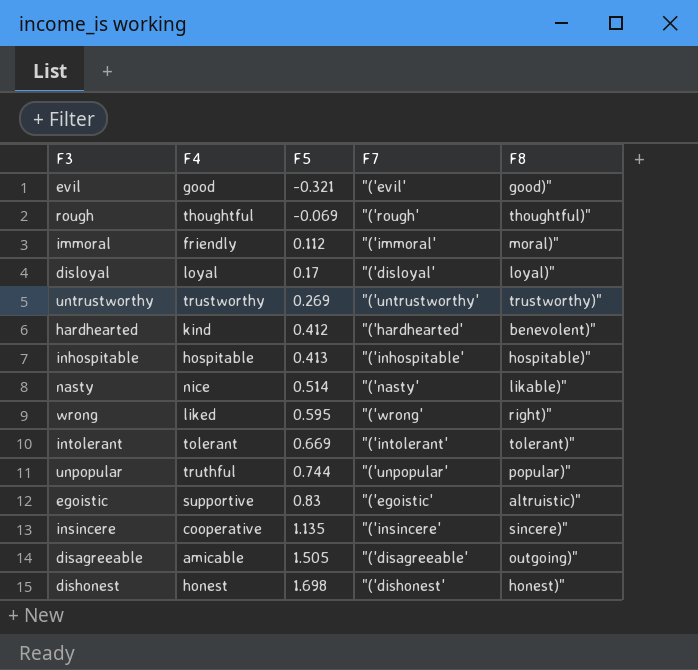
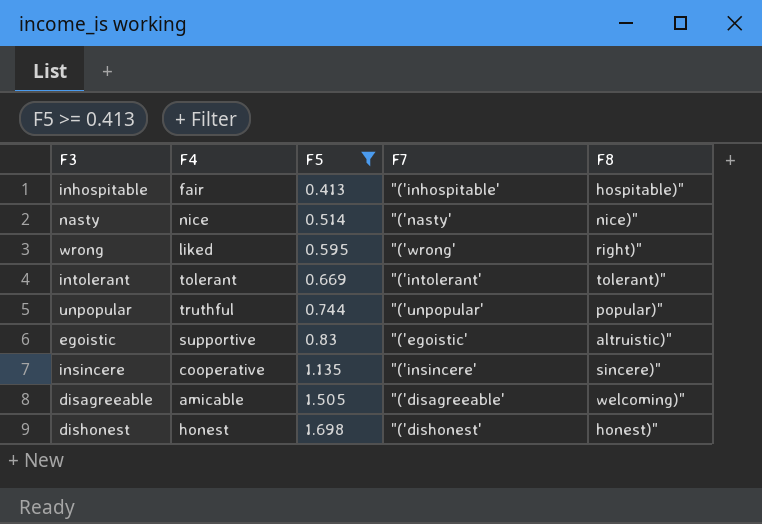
filter: none -> F5 >= 0.413
inhospitable | F4: hospitable -> fair
nasty | F8: likable)" -> nice)"
disagreeable | F8: outgoing)" -> welcoming)"

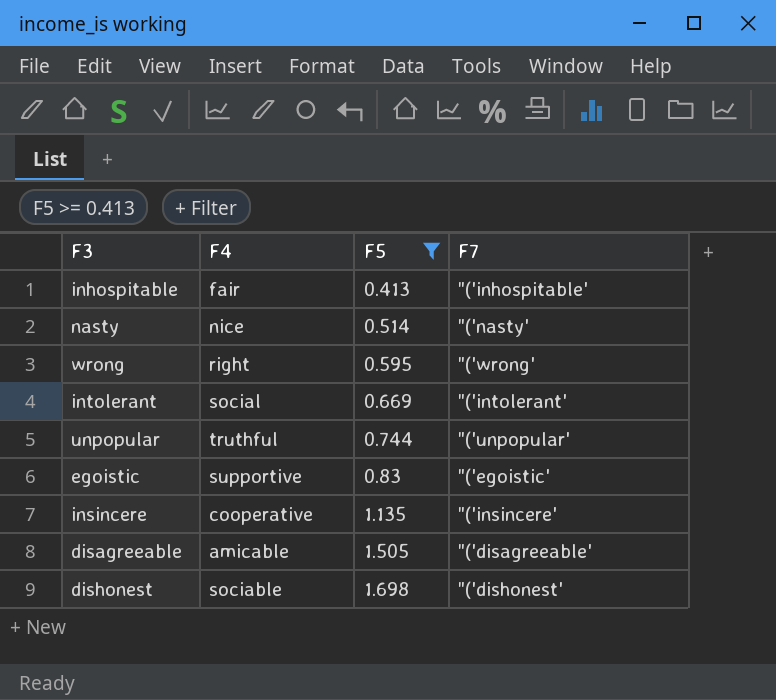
column F8 | position: 5 -> none
wrong | F4: liked -> right
intolerant | F4: tolerant -> social
dishonest | F4: honest -> sociable

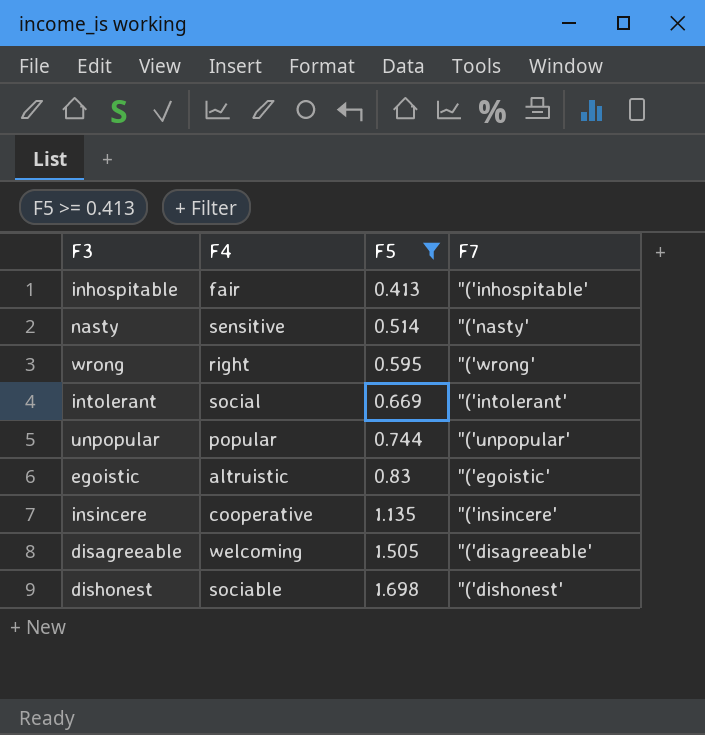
nasty | F4: nice -> sensitive
unpopular | F4: truthful -> popular
egoistic | F4: supportive -> altruistic
disagreeable | F4: amicable -> welcoming

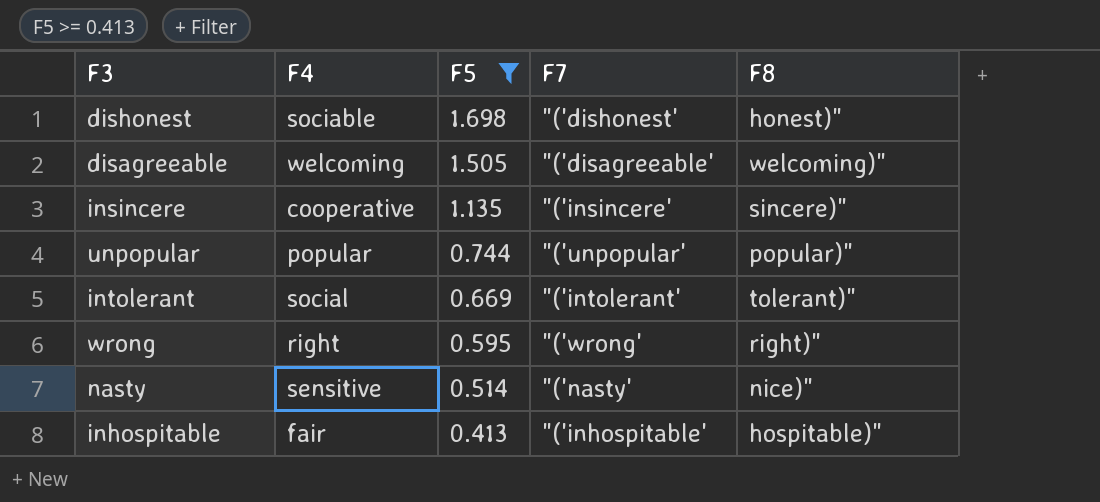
row order: F5 ascending -> F5 descending
column F8 | position: none -> 5
row egoistic: altruistic | 0.83 | "('egoistic' -> none

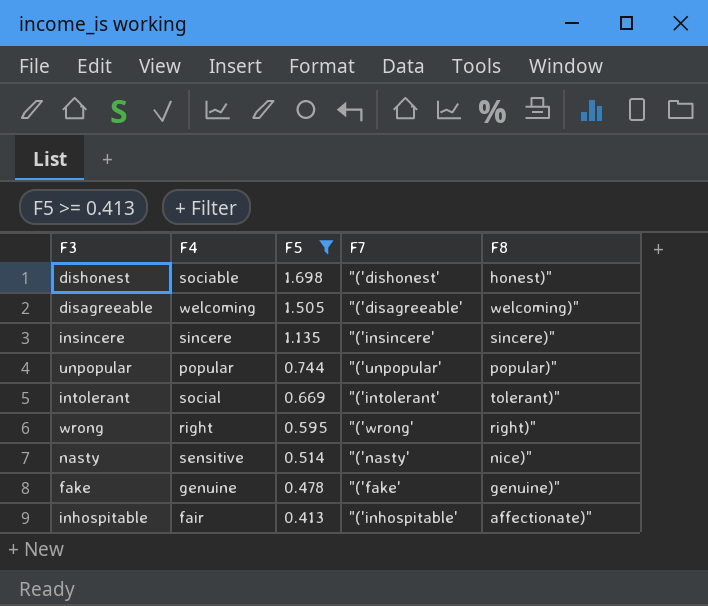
insincere | F4: cooperative -> sincere
row fake: none -> genuine | 0.478 | "('fake' | genuine)"
inhospitable | F8: hospitable)" -> affectionate)"

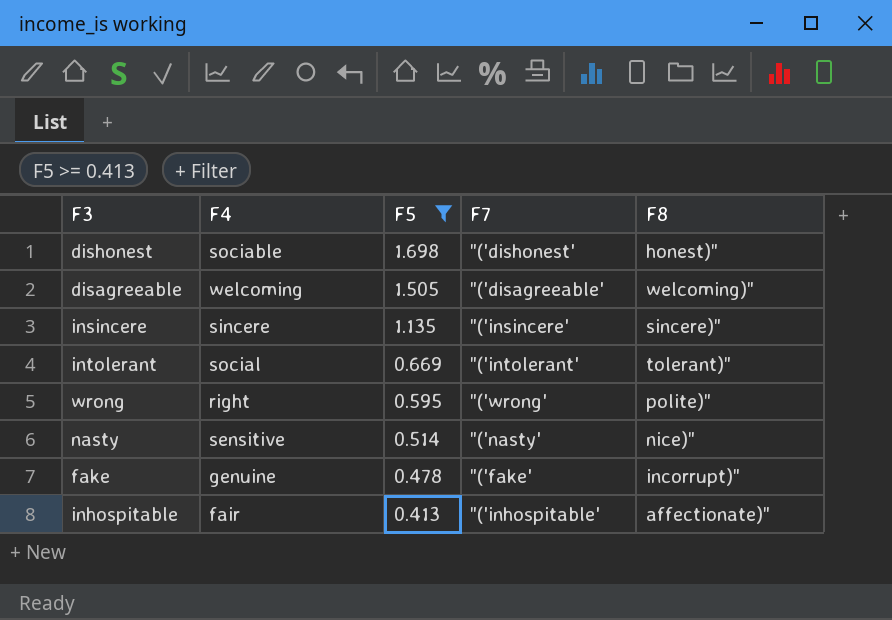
row unpopular: popular | 0.744 | "('unpopular' | popular)" -> none
wrong | F8: right)" -> polite)"
fake | F8: genuine)" -> incorrupt)"

